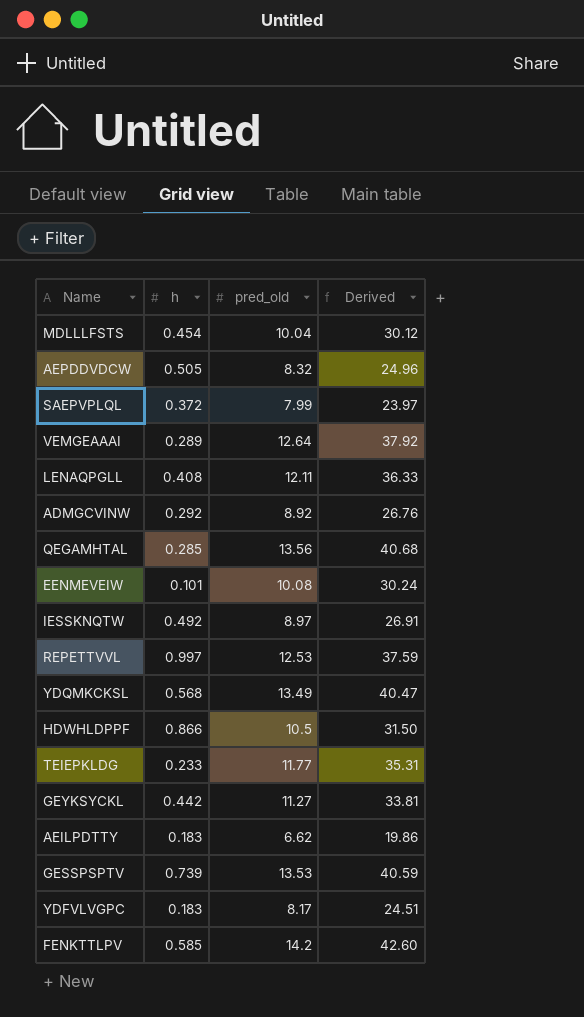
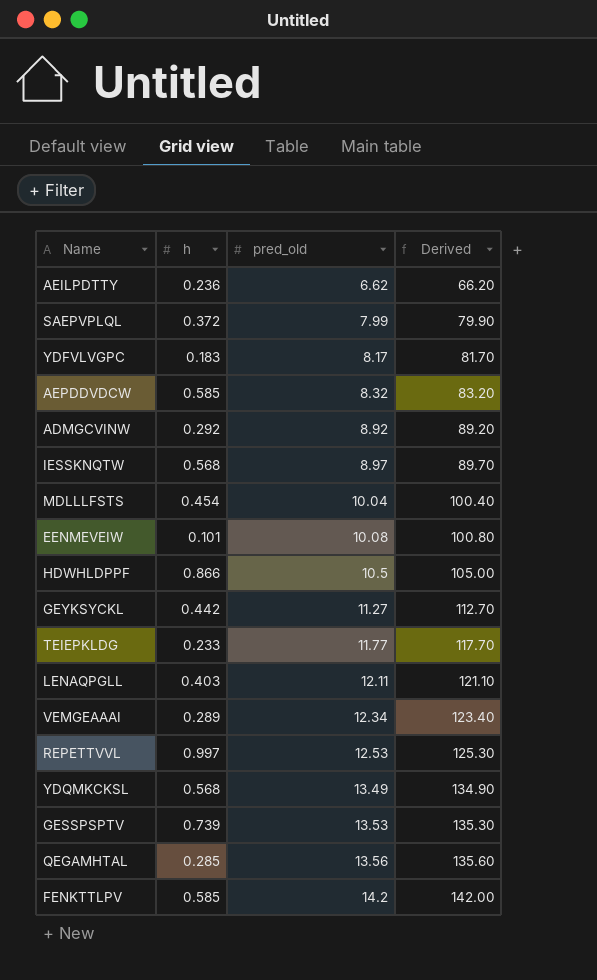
row order: none -> pred_old ascending
column Derived | formula: [pred_old] * 3 -> [pred_old] * 10
AEILPDTTY | h: 0.183 -> 0.236
AEPDDVDCW | h: 0.505 -> 0.585
IESSKNQTW | h: 0.492 -> 0.568
LENAQPGLL | h: 0.408 -> 0.403
VEMGEAAAI | pred_old: 12.64 -> 12.34

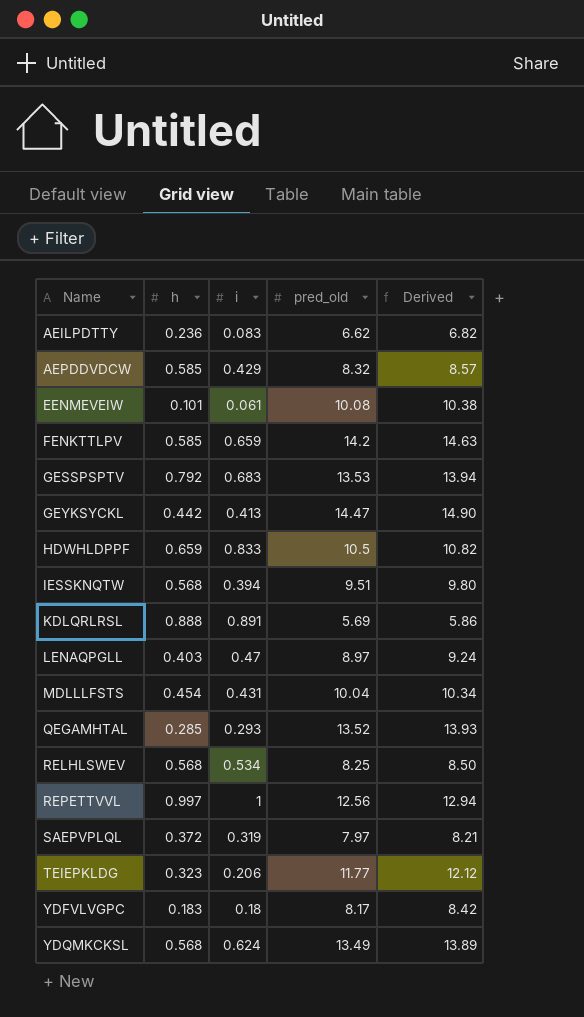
row order: pred_old ascending -> Name ascending
column i | position: none -> 3
column Derived | formula: [pred_old] * 10 -> [pred_old] * 1.03
row ADMGCVINW: 0.292 | 8.92 | 89.20 -> none
row VEMGEAAAI: 0.289 | 12.34 | 123.40 -> none
GESSPSPTV | h: 0.739 -> 0.792
GEYKSYCKL | pred_old: 11.27 -> 14.47
HDWHLDPPF | h: 0.866 -> 0.659
IESSKNQTW | pred_old: 8.97 -> 9.51
row KDLQRLRSL: none -> 0.888 | 0.891 | 5.69 | 5.86
LENAQPGLL | pred_old: 12.11 -> 8.97
QEGAMHTAL | pred_old: 13.56 -> 13.52
row RELHLSWEV: none -> 0.568 | 0.534 | 8.25 | 8.50
REPETTVVL | pred_old: 12.53 -> 12.56
SAEPVPLQL | pred_old: 7.99 -> 7.97
TEIEPKLDG | h: 0.233 -> 0.323

